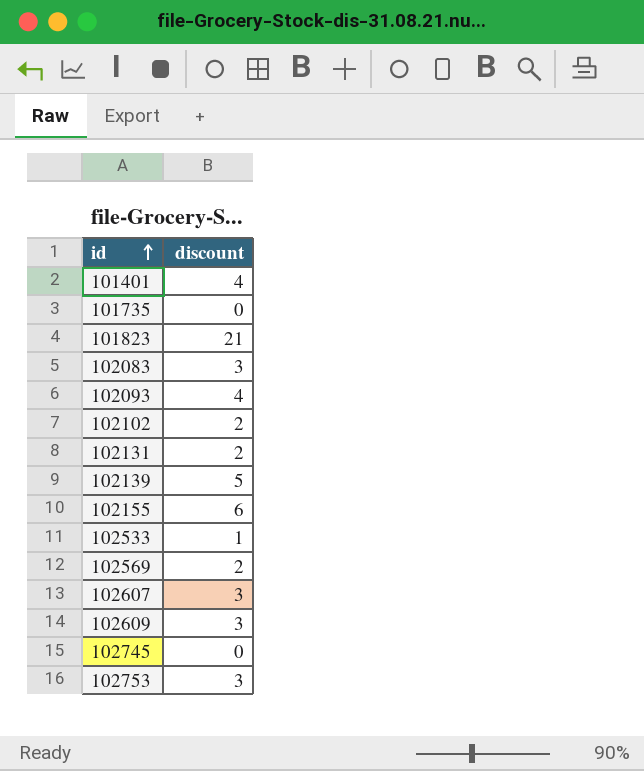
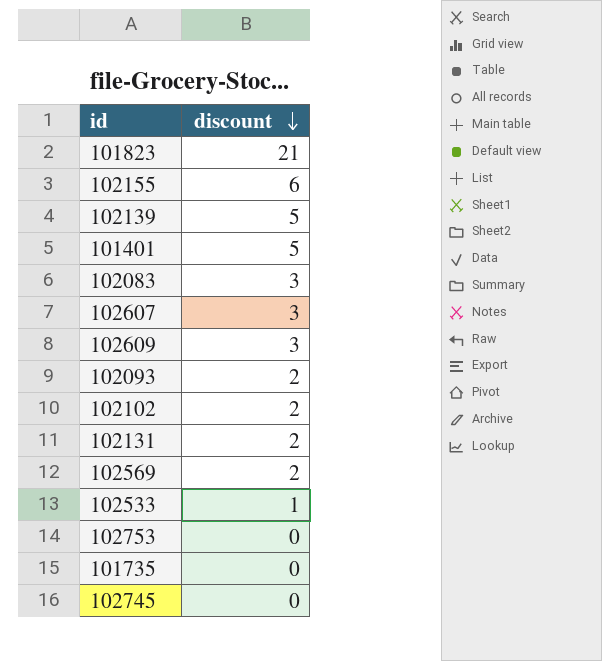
row order: id ascending -> discount descending
101401 | discount: 4 -> 5
102093 | discount: 4 -> 2
102753 | discount: 3 -> 0

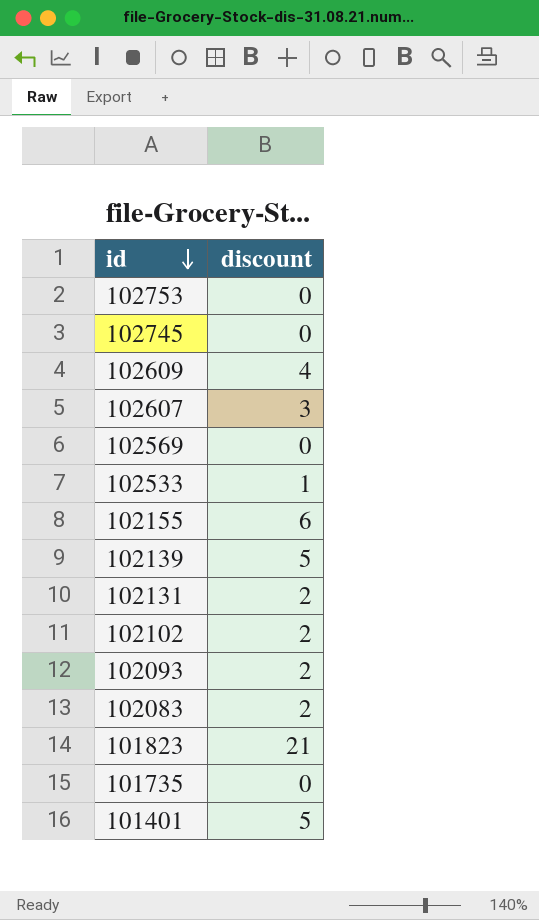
row order: discount descending -> id descending
102609 | discount: 3 -> 4
102569 | discount: 2 -> 0
102083 | discount: 3 -> 2

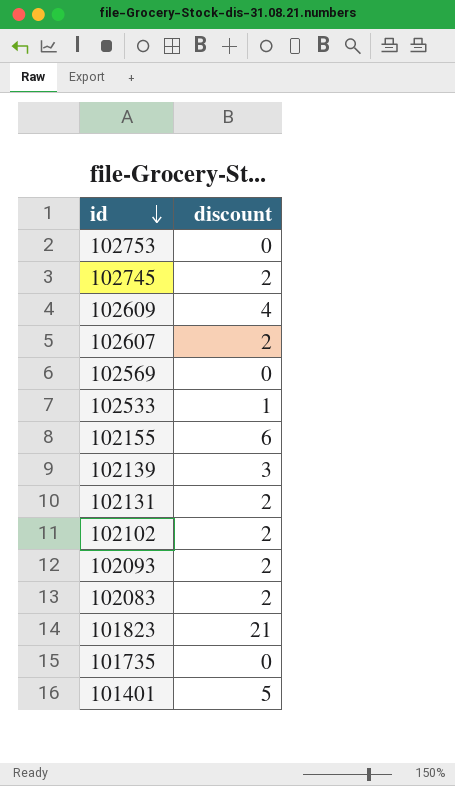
102745 | discount: 0 -> 2
102607 | discount: 3 -> 2
102139 | discount: 5 -> 3

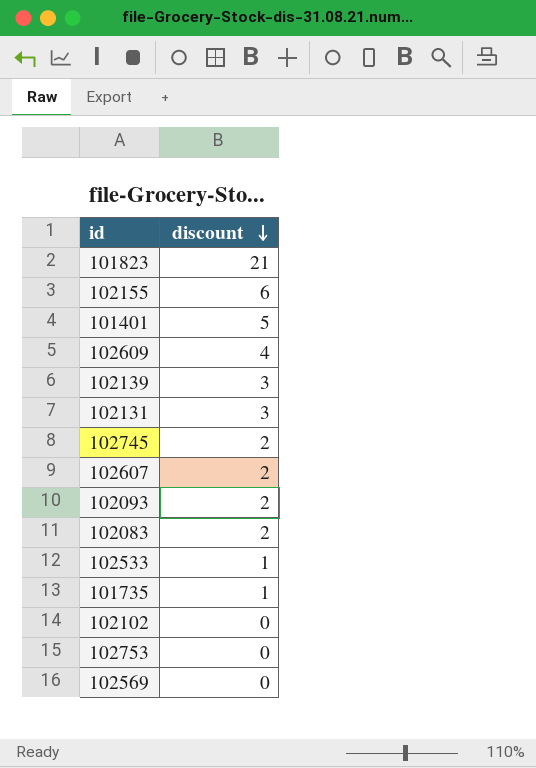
row order: id descending -> discount descending
102131 | discount: 2 -> 3
101735 | discount: 0 -> 1
102102 | discount: 2 -> 0

